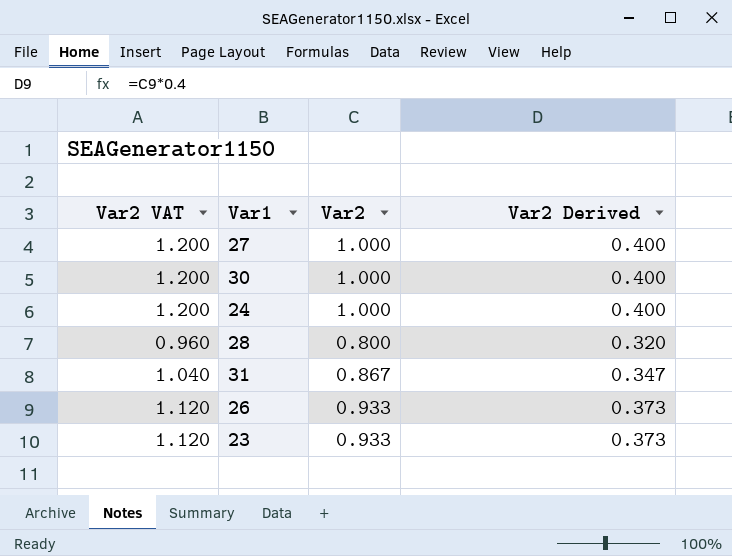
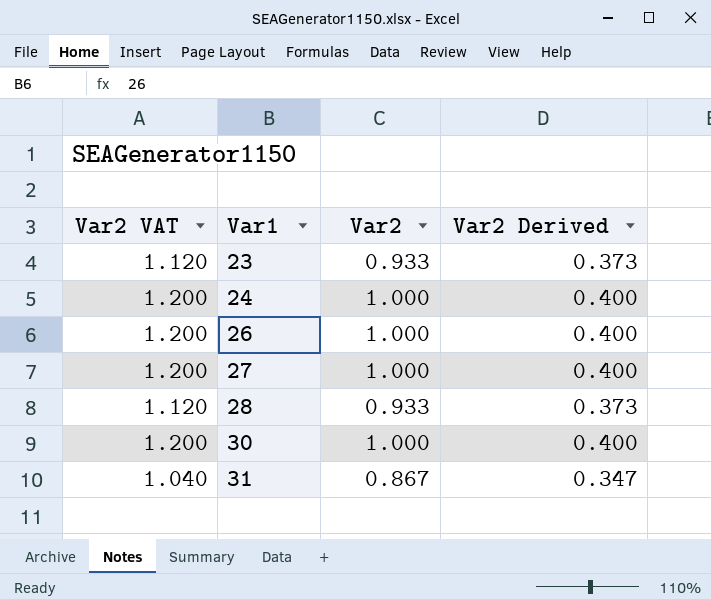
row order: none -> Var1 ascending
26 | Var2 VAT: 1.120 -> 1.200
26 | Var2: 0.933 -> 1.000
26 | Var2 Derived: 0.373 -> 0.400
28 | Var2 VAT: 0.960 -> 1.120
28 | Var2: 0.800 -> 0.933
28 | Var2 Derived: 0.320 -> 0.373

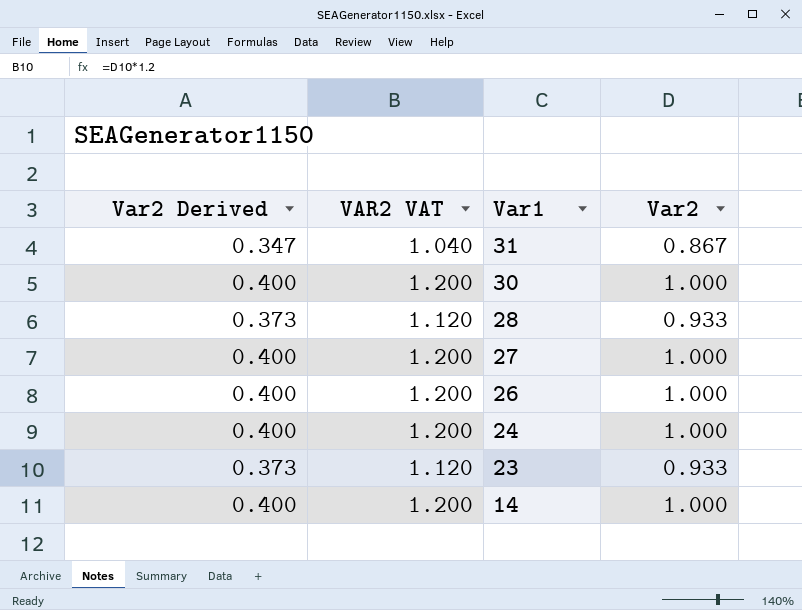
row order: Var1 ascending -> Var1 descending
column Var2 Derived | position: 4 -> 1
column name: Var2 VAT -> VAR2 VAT
row 14: none -> 0.400 | 1.200 | 1.000

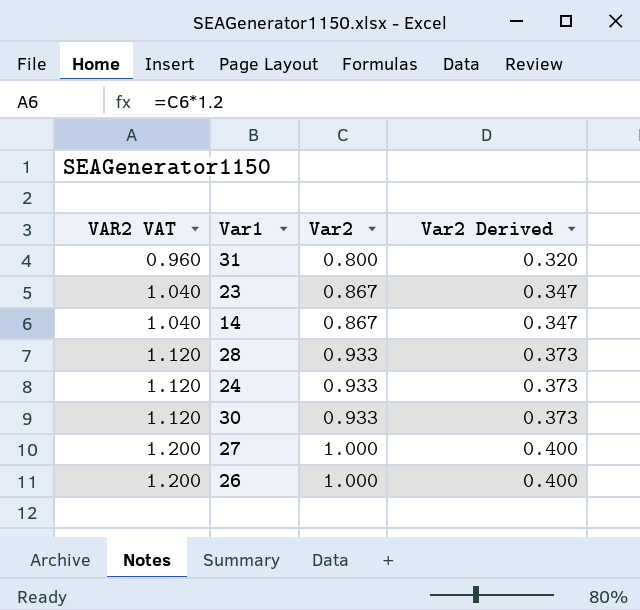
row order: Var1 descending -> VAR2 VAT ascending
column Var2 Derived | position: 1 -> 4
31 | VAR2 VAT: 1.040 -> 0.960
31 | Var2: 0.867 -> 0.800
31 | Var2 Derived: 0.347 -> 0.320
23 | VAR2 VAT: 1.120 -> 1.040
23 | Var2: 0.933 -> 0.867
23 | Var2 Derived: 0.373 -> 0.347
14 | VAR2 VAT: 1.200 -> 1.040
14 | Var2: 1.000 -> 0.867
14 | Var2 Derived: 0.400 -> 0.347
24 | VAR2 VAT: 1.200 -> 1.120
24 | Var2: 1.000 -> 0.933
24 | Var2 Derived: 0.400 -> 0.373
30 | VAR2 VAT: 1.200 -> 1.120
30 | Var2: 1.000 -> 0.933
30 | Var2 Derived: 0.400 -> 0.373

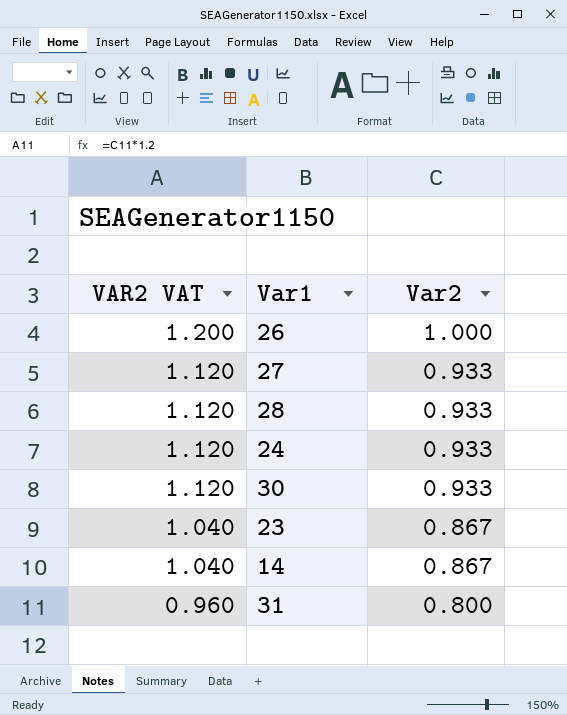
row order: VAR2 VAT ascending -> VAR2 VAT descending
column Var2 Derived | formula: [Var2] * 0.4 -> none
27 | VAR2 VAT: 1.200 -> 1.120
27 | Var2: 1.000 -> 0.933

